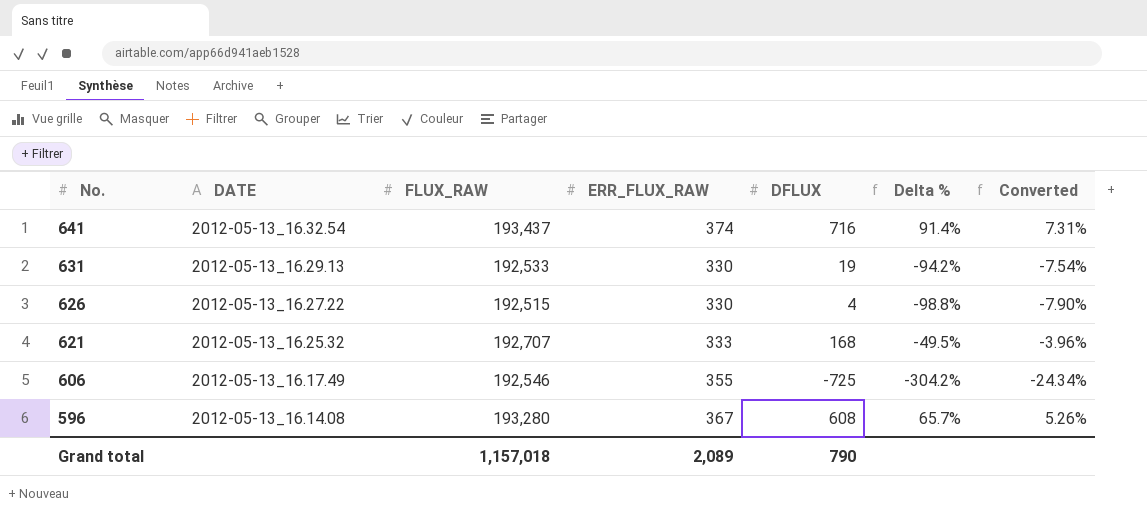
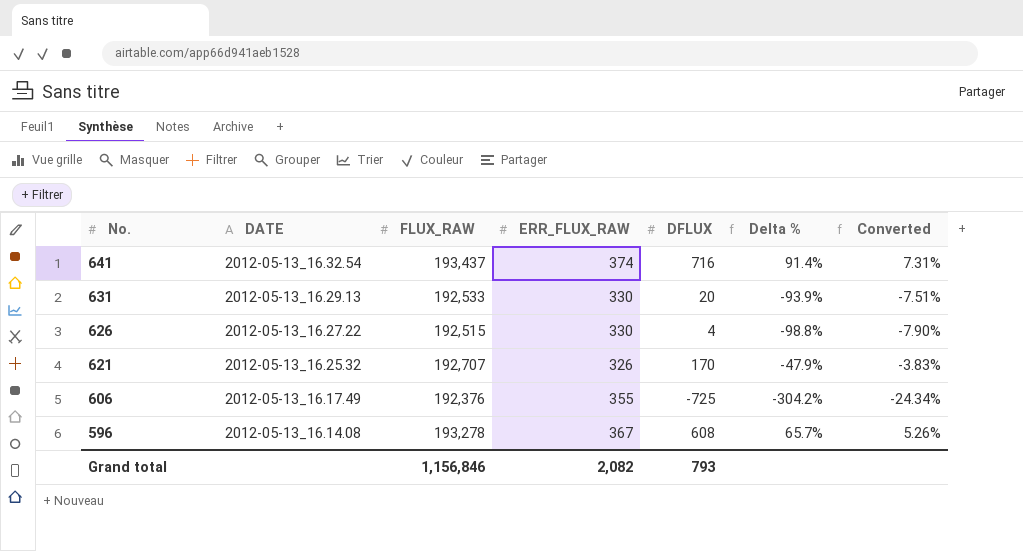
631 | DFLUX: 19 -> 20
631 | Delta %: -94.2% -> -93.9%
631 | Converted: -7.54% -> -7.51%
621 | ERR_FLUX_RAW: 333 -> 326
621 | DFLUX: 168 -> 170
621 | Delta %: -49.5% -> -47.9%
621 | Converted: -3.96% -> -3.83%
606 | FLUX_RAW: 192,546 -> 192,376
596 | FLUX_RAW: 193,280 -> 193,278
Grand total | FLUX_RAW: 1,157,018 -> 1,156,846
Grand total | ERR_FLUX_RAW: 2,089 -> 2,082
Grand total | DFLUX: 790 -> 793

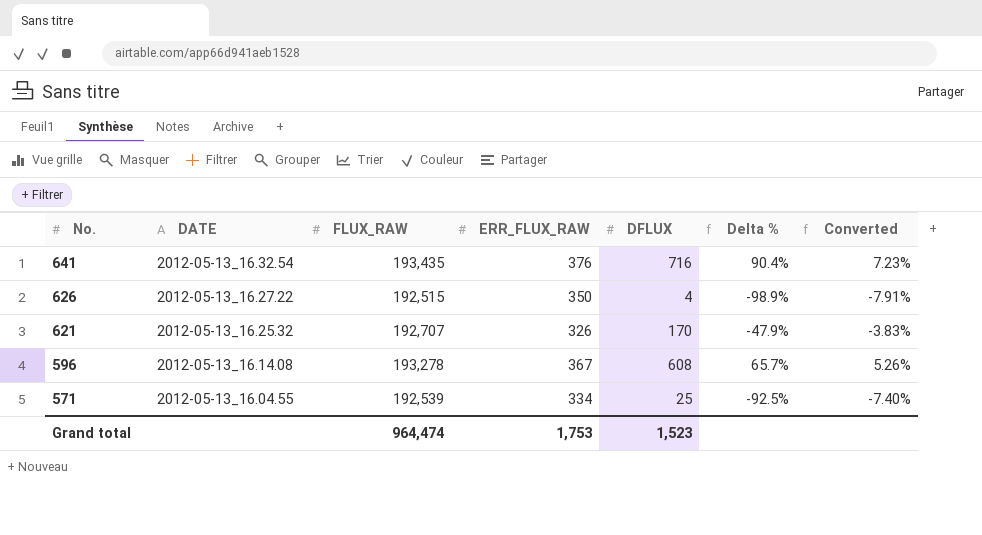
row 631: 2012-05-13_16.29.13 | 192,533 | 330 | 20 | -93.9% | -7.51% -> none
row 606: 2012-05-13_16.17.49 | 192,376 | 355 | -725 | -304.2% | -24.34% -> none
641 | FLUX_RAW: 193,437 -> 193,435
641 | ERR_FLUX_RAW: 374 -> 376
641 | Delta %: 91.4% -> 90.4%
641 | Converted: 7.31% -> 7.23%
626 | ERR_FLUX_RAW: 330 -> 350
626 | Delta %: -98.8% -> -98.9%
626 | Converted: -7.90% -> -7.91%
row 571: none -> 2012-05-13_16.04.55 | 192,539 | 334 | 25 | -92.5% | -7.40%
Grand total | FLUX_RAW: 1,156,846 -> 964,474
Grand total | ERR_FLUX_RAW: 2,082 -> 1,753
Grand total | DFLUX: 793 -> 1,523

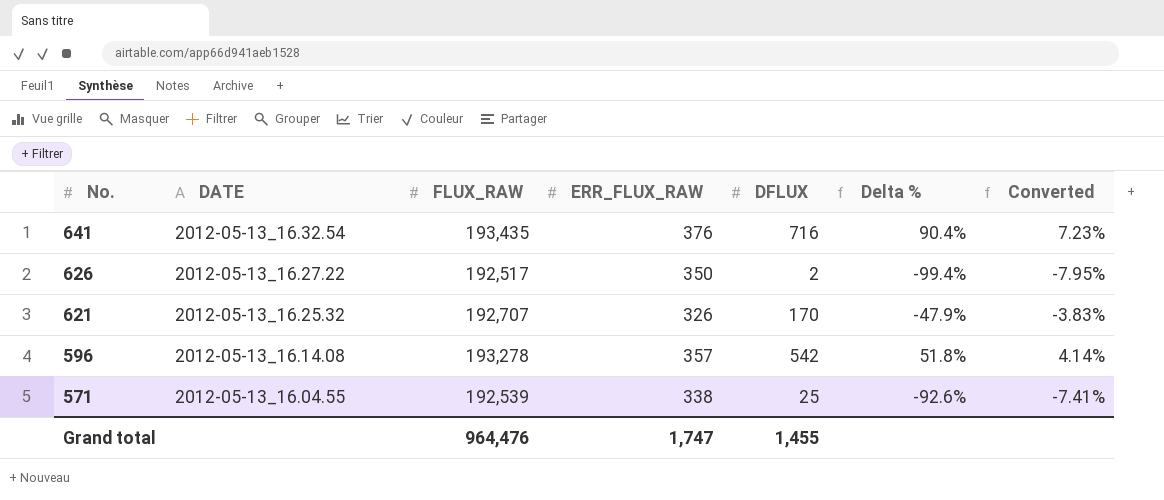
626 | FLUX_RAW: 192,515 -> 192,517
626 | DFLUX: 4 -> 2
626 | Delta %: -98.9% -> -99.4%
626 | Converted: -7.91% -> -7.95%
596 | ERR_FLUX_RAW: 367 -> 357
596 | DFLUX: 608 -> 542
596 | Delta %: 65.7% -> 51.8%
596 | Converted: 5.26% -> 4.14%
571 | ERR_FLUX_RAW: 334 -> 338
571 | Delta %: -92.5% -> -92.6%
571 | Converted: -7.40% -> -7.41%
Grand total | FLUX_RAW: 964,474 -> 964,476
Grand total | ERR_FLUX_RAW: 1,753 -> 1,747
Grand total | DFLUX: 1,523 -> 1,455

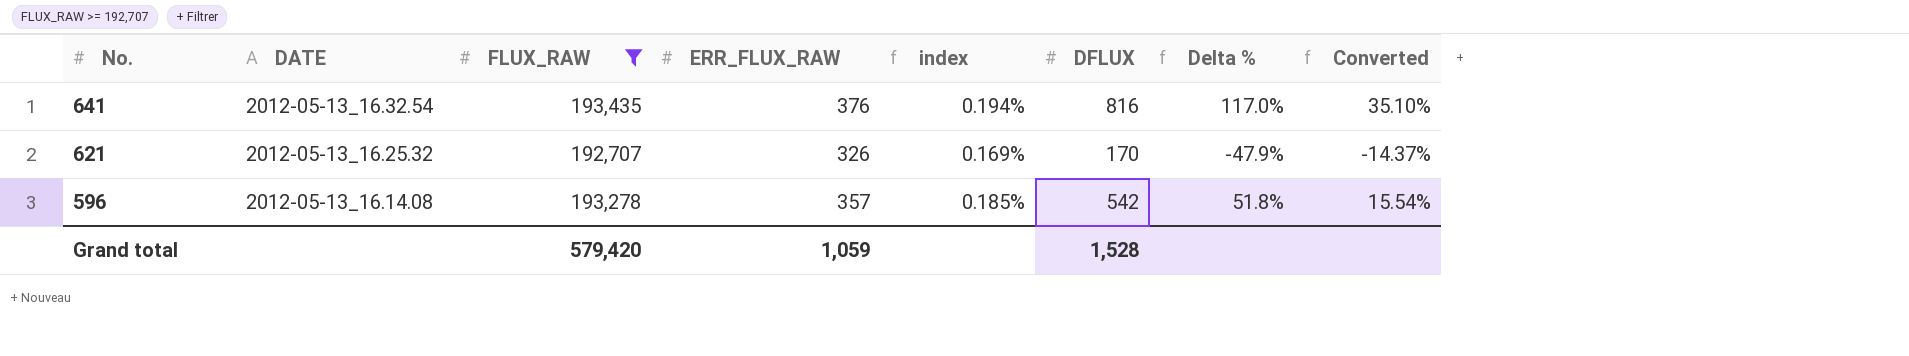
filter: none -> FLUX_RAW >= 192,707
column index | formula: none -> [ERR_FLUX_RAW] / [FLUX_RAW]
column Converted | formula: [Delta %] * 0.08 -> [Delta %] * 0.3
641 | DFLUX: 716 -> 816
641 | Delta %: 90.4% -> 117.0%
Grand total | FLUX_RAW: 964,476 -> 579,420
Grand total | ERR_FLUX_RAW: 1,747 -> 1,059
Grand total | DFLUX: 1,455 -> 1,528

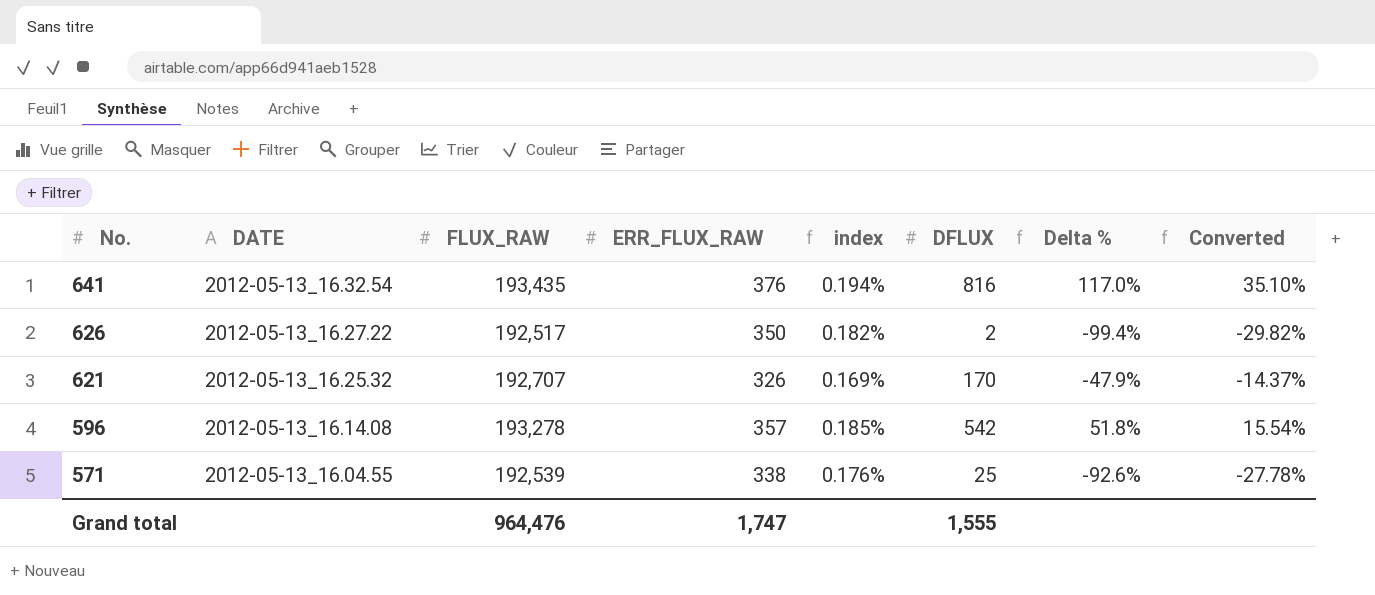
filter: FLUX_RAW >= 192,707 -> none
Grand total | FLUX_RAW: 579,420 -> 964,476
Grand total | ERR_FLUX_RAW: 1,059 -> 1,747
Grand total | DFLUX: 1,528 -> 1,555

